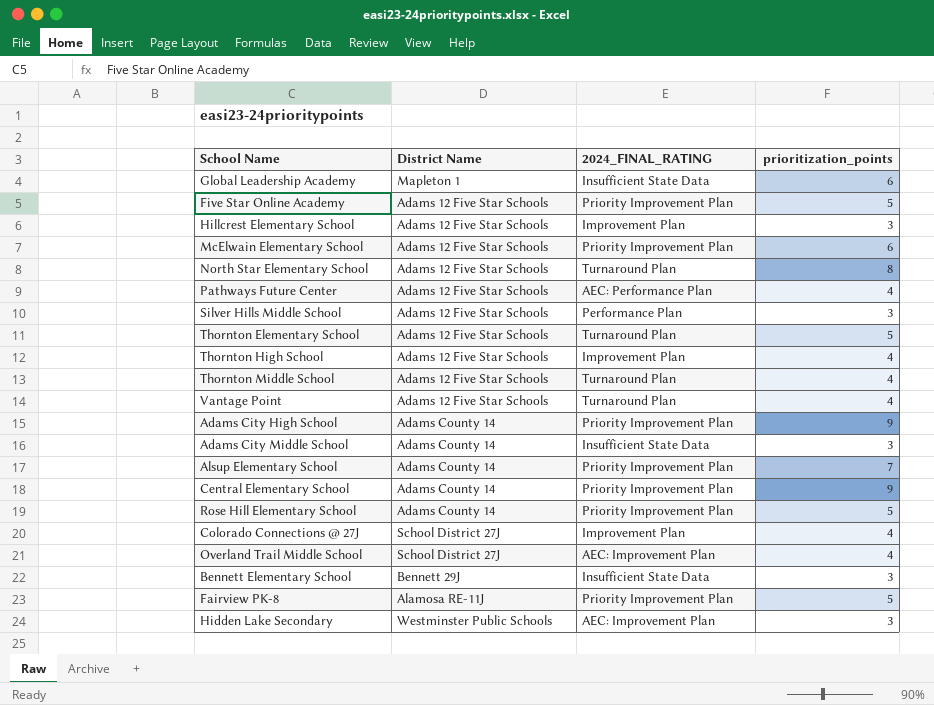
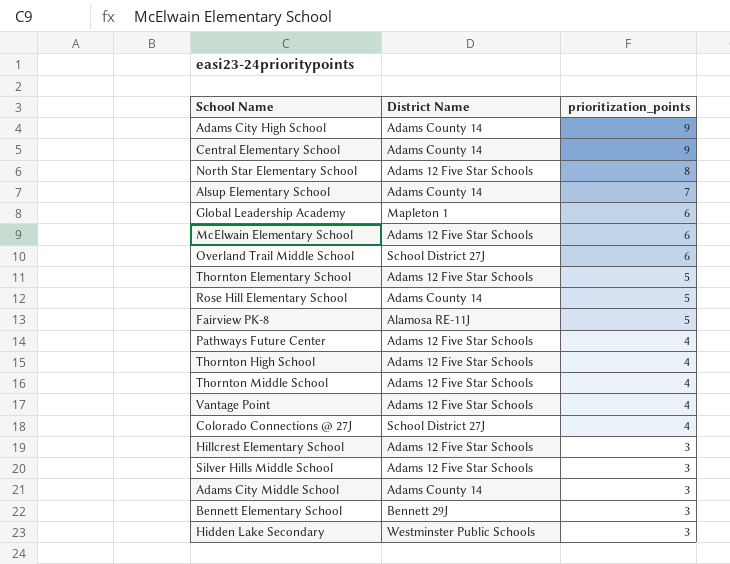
row order: none -> prioritization_points descending
column 2024_FINAL_RATING | position: 3 -> none
row Five Star Online Academy: Adams 12 Five Star Schools | Priority Improvement Plan | 5 -> none
Overland Trail Middle School | prioritization_points: 4 -> 6

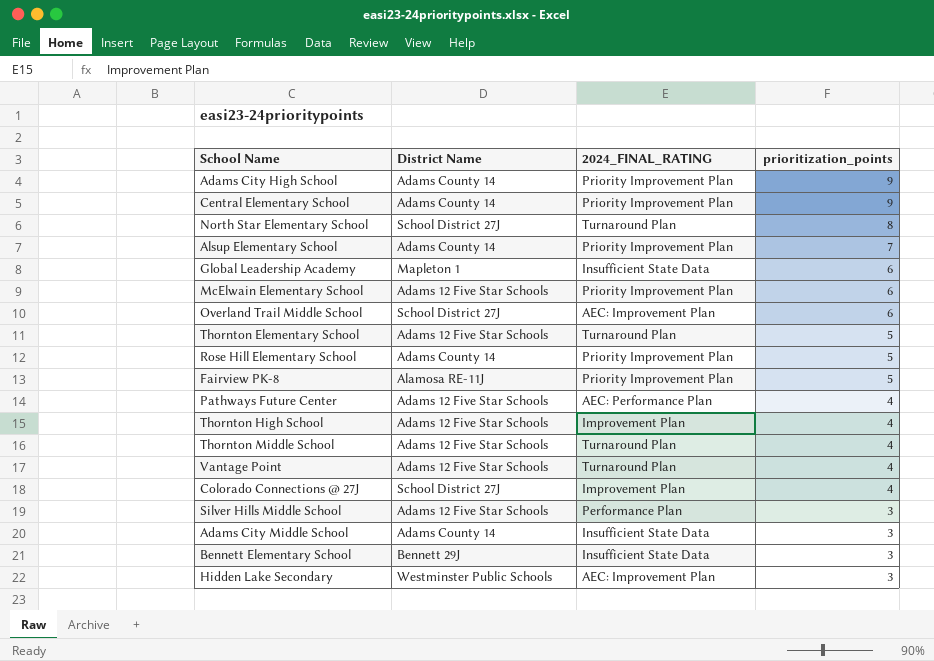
column 2024_FINAL_RATING | position: none -> 3
row Hillcrest Elementary School: Adams 12 Five Star Schools | 3 -> none
North Star Elementary School | District Name: Adams 12 Five Star Schools -> School District 27J

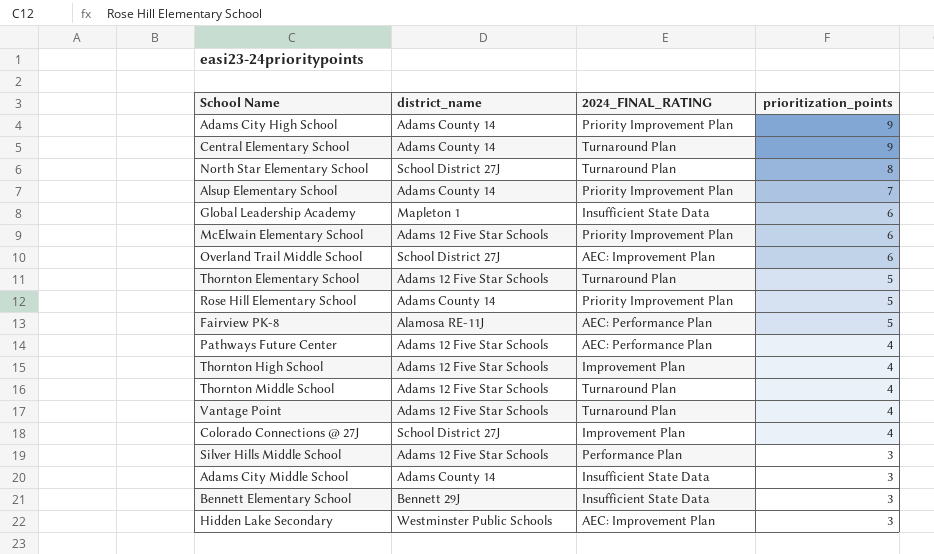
column name: District Name -> district_name
Central Elementary School | 2024_FINAL_RATING: Priority Improvement Plan -> Turnaround Plan
Fairview PK-8 | 2024_FINAL_RATING: Priority Improvement Plan -> AEC: Performance Plan

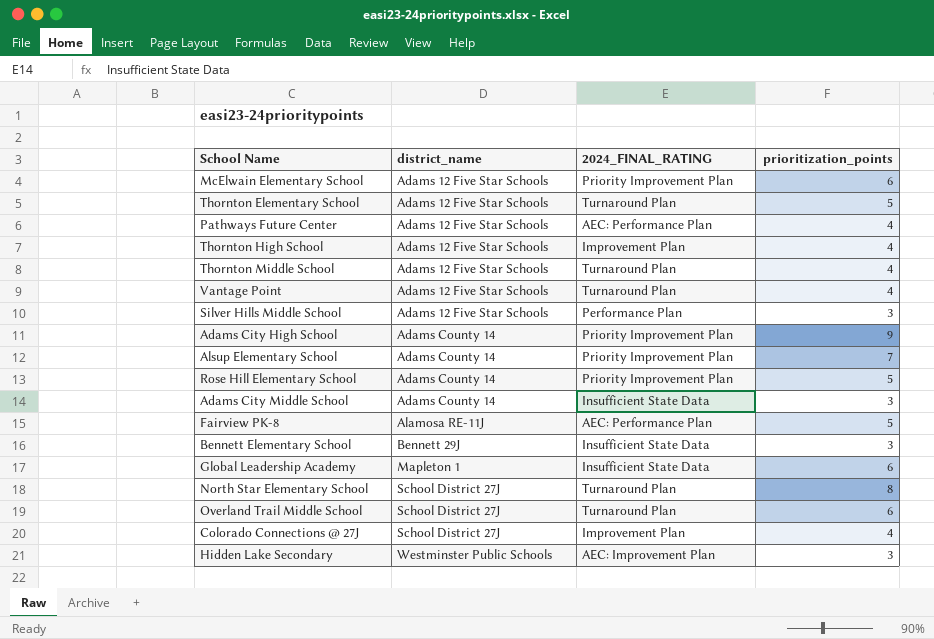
row order: prioritization_points descending -> district_name ascending
row Central Elementary School: Adams County 14 | Turnaround Plan | 9 -> none
Overland Trail Middle School | 2024_FINAL_RATING: AEC: Improvement Plan -> Turnaround Plan

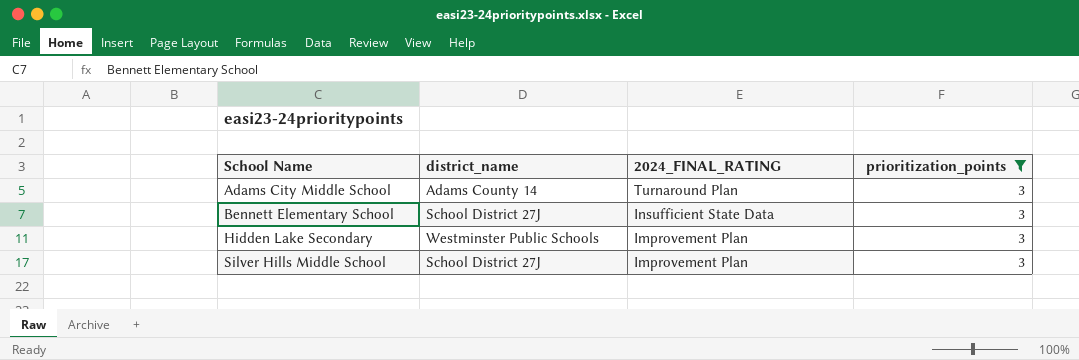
filter: none -> prioritization_points = 3
row order: district_name ascending -> School Name ascending
Adams City Middle School | 2024_FINAL_RATING: Insufficient State Data -> Turnaround Plan
Bennett Elementary School | district_name: Bennett 29J -> School District 27J
Hidden Lake Secondary | 2024_FINAL_RATING: AEC: Improvement Plan -> Improvement Plan
Silver Hills Middle School | district_name: Adams 12 Five Star Schools -> School District 27J
Silver Hills Middle School | 2024_FINAL_RATING: Performance Plan -> Improvement Plan

